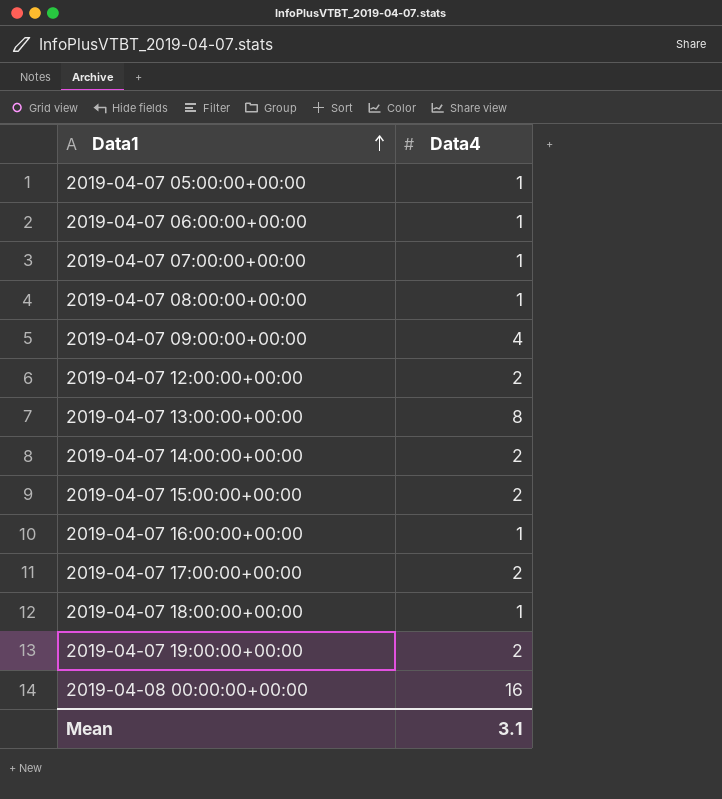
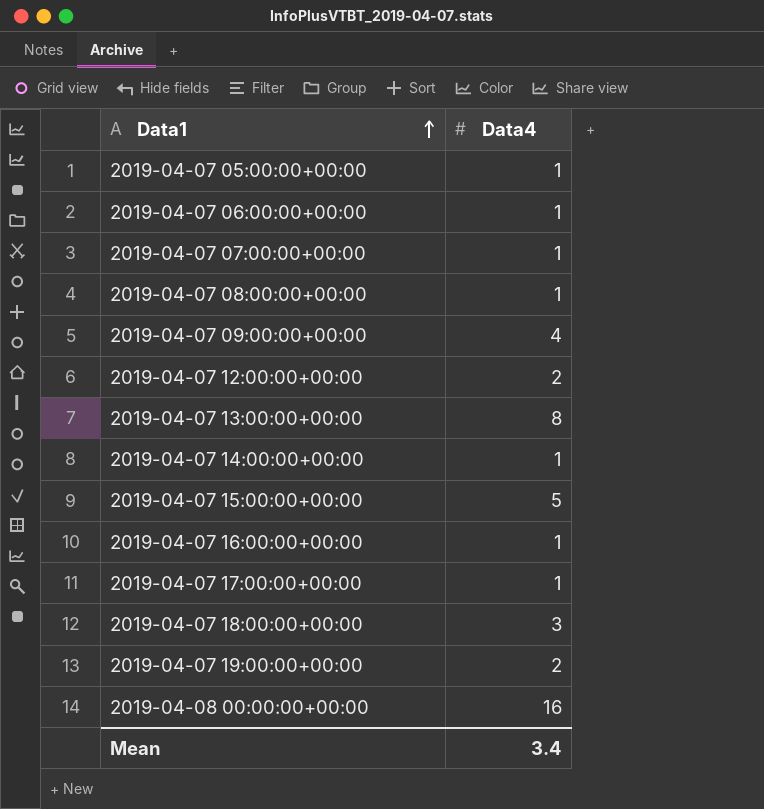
2019-04-07 14:00:00+00:00 | Data4: 2 -> 1
2019-04-07 15:00:00+00:00 | Data4: 2 -> 5
2019-04-07 17:00:00+00:00 | Data4: 2 -> 1
2019-04-07 18:00:00+00:00 | Data4: 1 -> 3
Mean | Data4: 3.1 -> 3.4

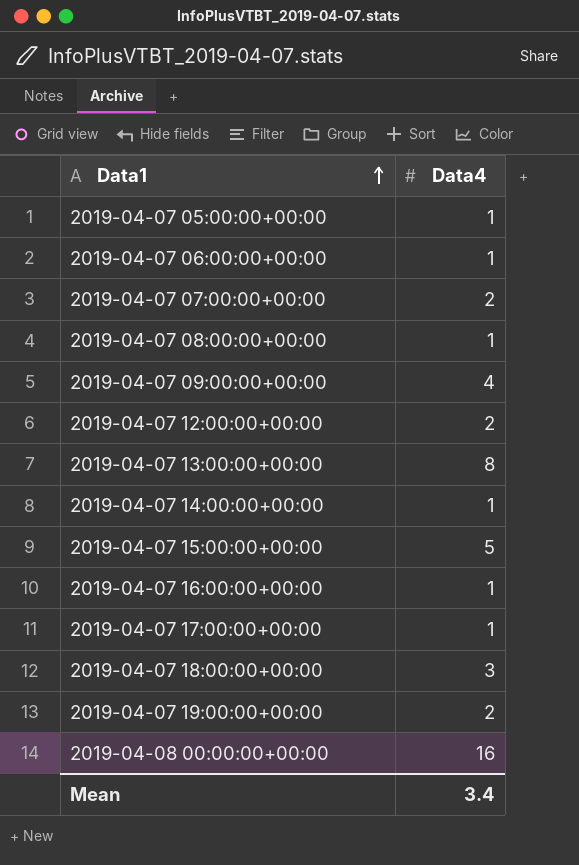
2019-04-07 07:00:00+00:00 | Data4: 1 -> 2

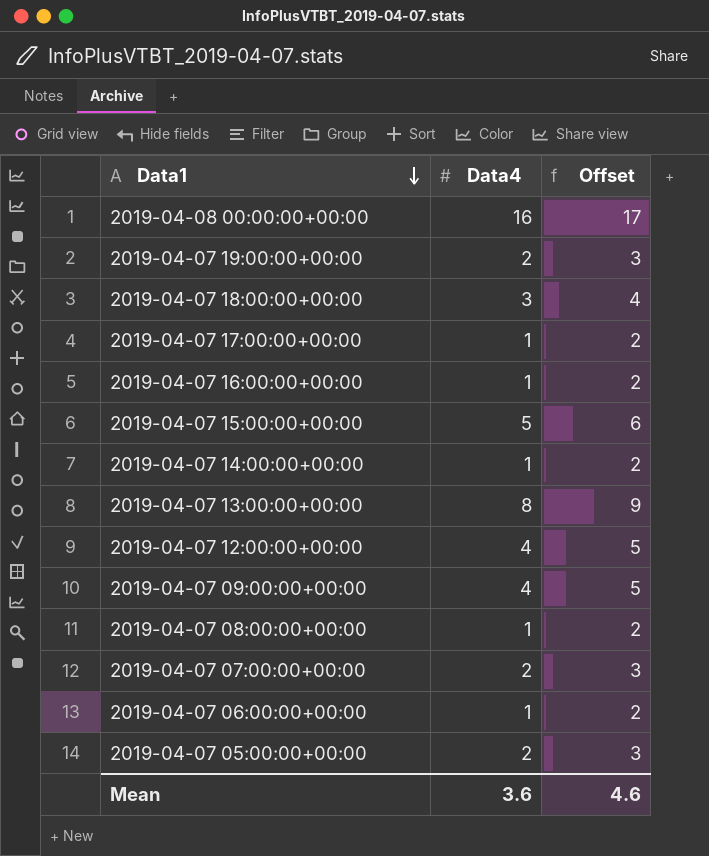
row order: Data1 ascending -> Data1 descending
column Offset | formula: none -> [Data4] + 1
2019-04-07 12:00:00+00:00 | Data4: 2 -> 4
2019-04-07 05:00:00+00:00 | Data4: 1 -> 2
Mean | Data4: 3.4 -> 3.6

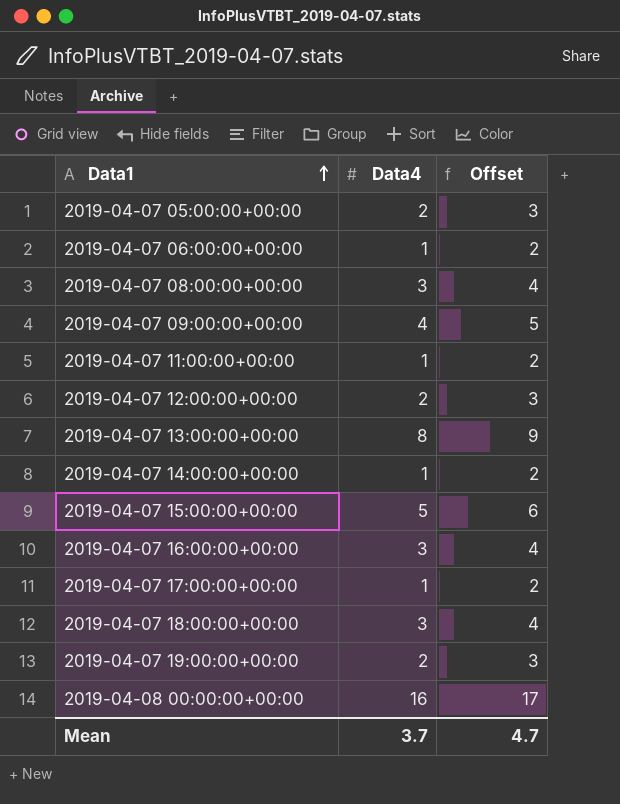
row order: Data1 descending -> Data1 ascending
row 2019-04-07 07:00:00+00:00: 2 | 3 -> none
2019-04-07 08:00:00+00:00 | Data4: 1 -> 3
2019-04-07 08:00:00+00:00 | Offset: 2 -> 4
row 2019-04-07 11:00:00+00:00: none -> 1 | 2
2019-04-07 12:00:00+00:00 | Data4: 4 -> 2
2019-04-07 12:00:00+00:00 | Offset: 5 -> 3
2019-04-07 16:00:00+00:00 | Data4: 1 -> 3
2019-04-07 16:00:00+00:00 | Offset: 2 -> 4
Mean | Data4: 3.6 -> 3.7
Mean | Offset: 4.6 -> 4.7

